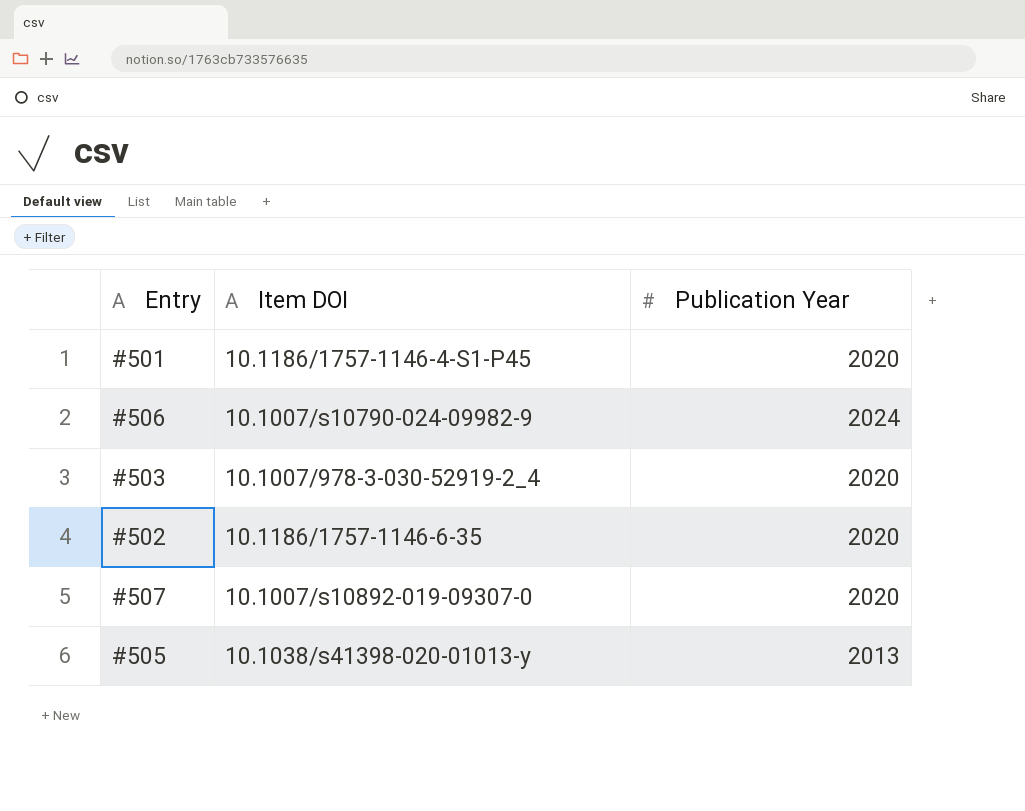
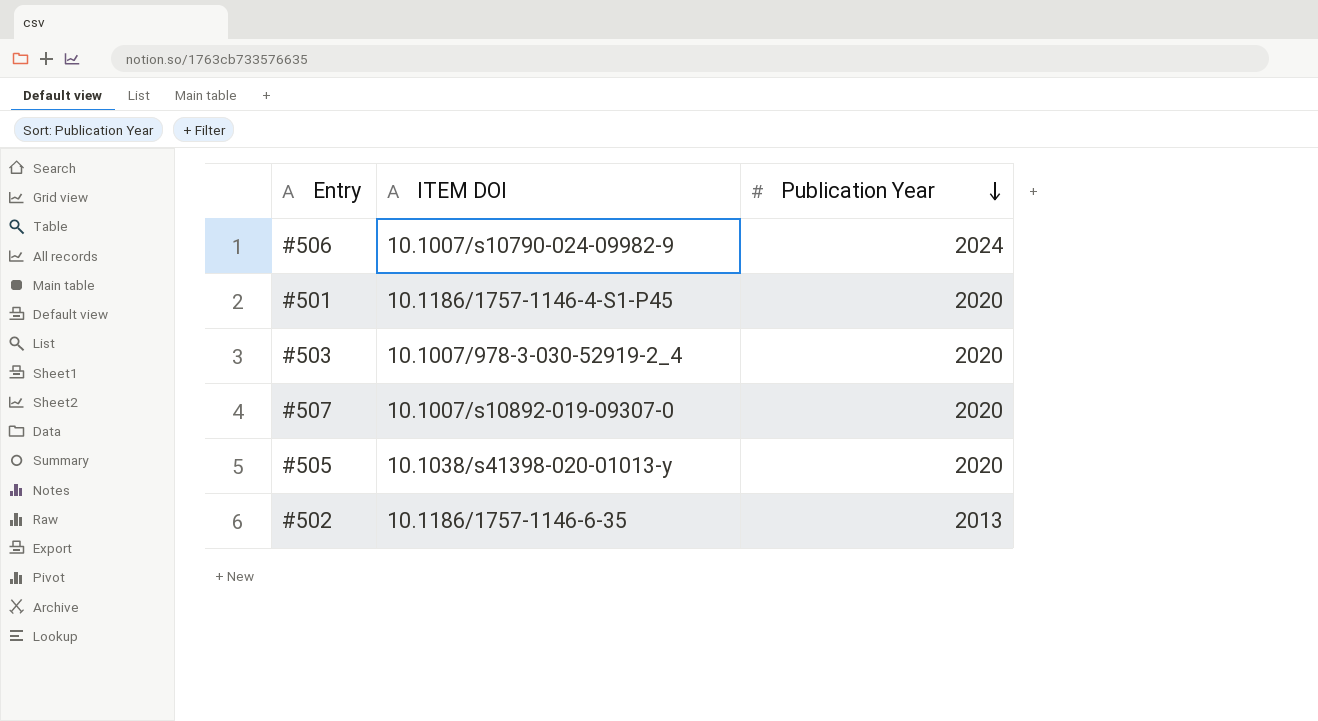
row order: none -> Publication Year descending
column name: Item DOI -> ITEM DOI
#505 | Publication Year: 2013 -> 2020
#502 | Publication Year: 2020 -> 2013

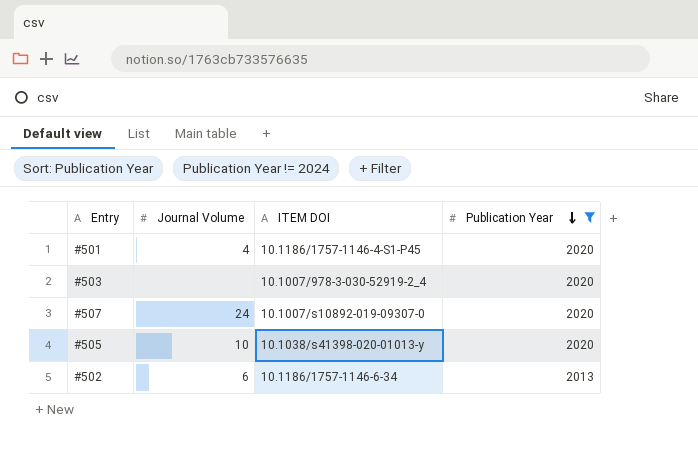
filter: none -> Publication Year != 2024
column Journal Volume | position: none -> 2
#502 | ITEM DOI: 10.1186/1757-1146-6-35 -> 10.1186/1757-1146-6-34

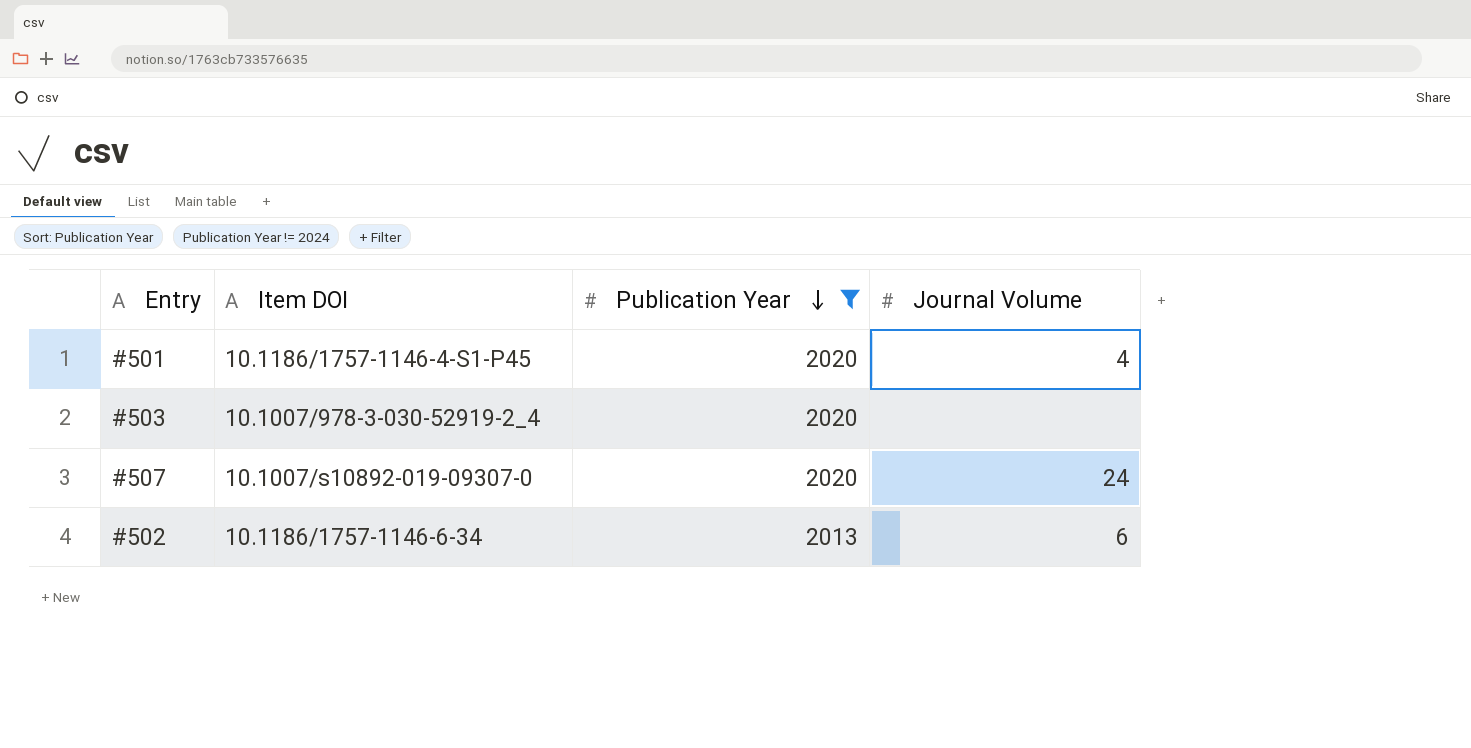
column name: ITEM DOI -> Item DOI
column Journal Volume | position: 2 -> 4
row #505: 10 | 10.1038/s41398-020-01013-y | 2020 -> none

